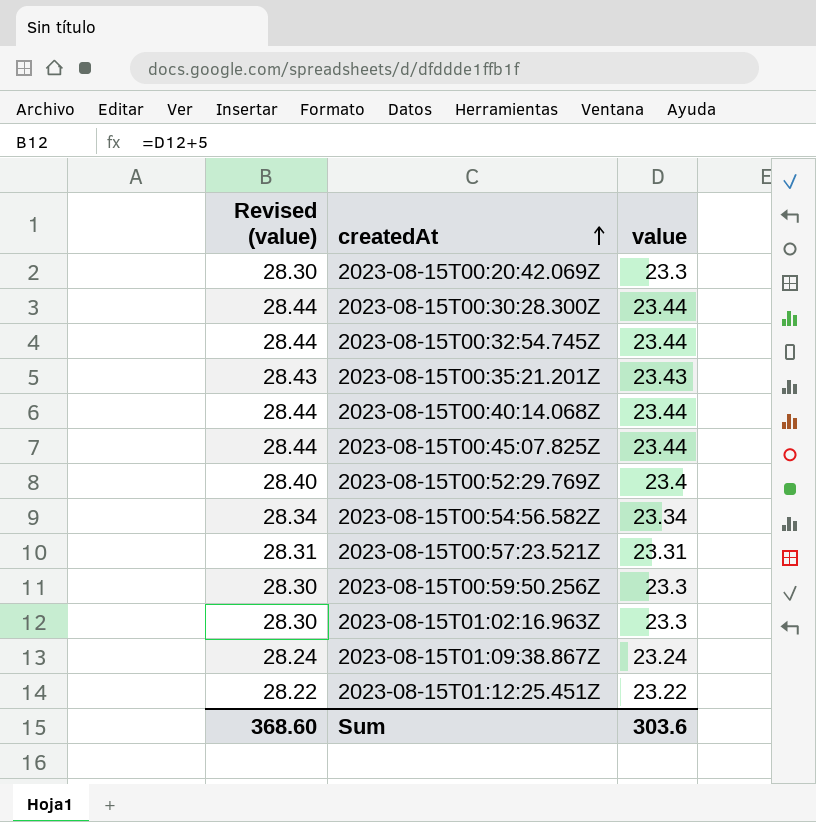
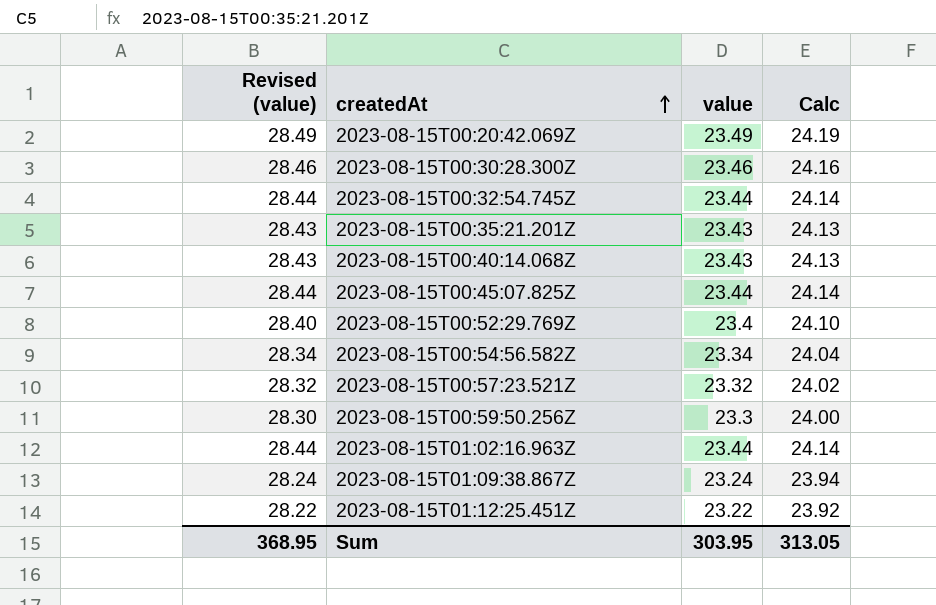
column Calc | formula: none -> [value] * 1.03
2023-08-15T00:20:42.069Z | Revised (value): 28.30 -> 28.49
2023-08-15T00:20:42.069Z | value: 23.3 -> 23.49
2023-08-15T00:30:28.300Z | Revised (value): 28.44 -> 28.46
2023-08-15T00:30:28.300Z | value: 23.44 -> 23.46
2023-08-15T00:40:14.068Z | Revised (value): 28.44 -> 28.43
2023-08-15T00:40:14.068Z | value: 23.44 -> 23.43
2023-08-15T00:57:23.521Z | Revised (value): 28.31 -> 28.32
2023-08-15T00:57:23.521Z | value: 23.31 -> 23.32
2023-08-15T01:02:16.963Z | Revised (value): 28.30 -> 28.44
2023-08-15T01:02:16.963Z | value: 23.3 -> 23.44
Sum | Revised (value): 368.60 -> 368.95
Sum | value: 303.6 -> 303.95

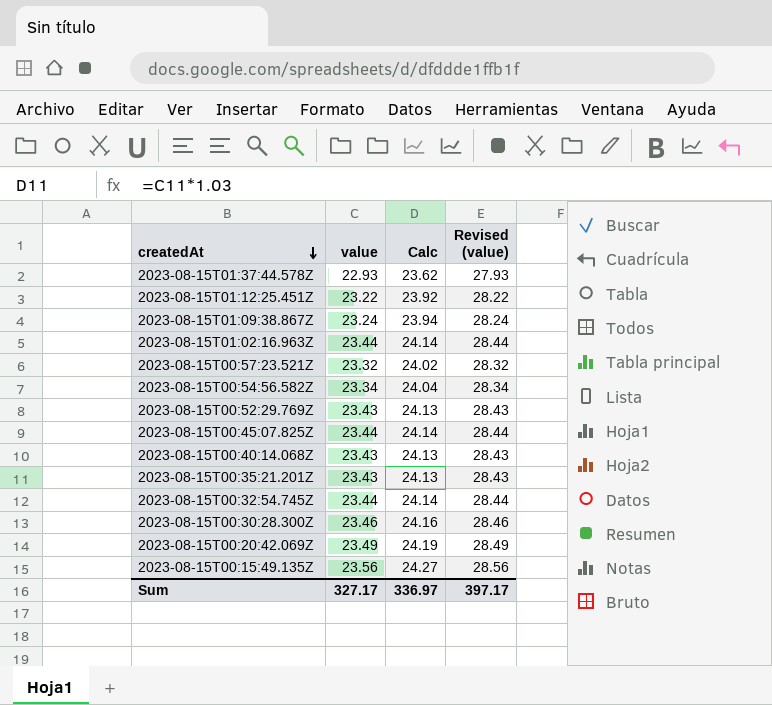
row order: createdAt ascending -> createdAt descending
column Revised (value) | position: 1 -> 4
row 2023-08-15T00:59:50.256Z: 28.30 | 23.3 | 24.00 -> none
row 2023-08-15T01:37:44.578Z: none -> 22.93 | 23.62 | 27.93
2023-08-15T00:52:29.769Z | value: 23.4 -> 23.43
2023-08-15T00:52:29.769Z | Calc: 24.10 -> 24.13
2023-08-15T00:52:29.769Z | Revised (value): 28.40 -> 28.43
row 2023-08-15T00:15:49.135Z: none -> 23.56 | 24.27 | 28.56
Sum | value: 303.95 -> 327.17
Sum | Calc: 313.05 -> 336.97
Sum | Revised (value): 368.95 -> 397.17

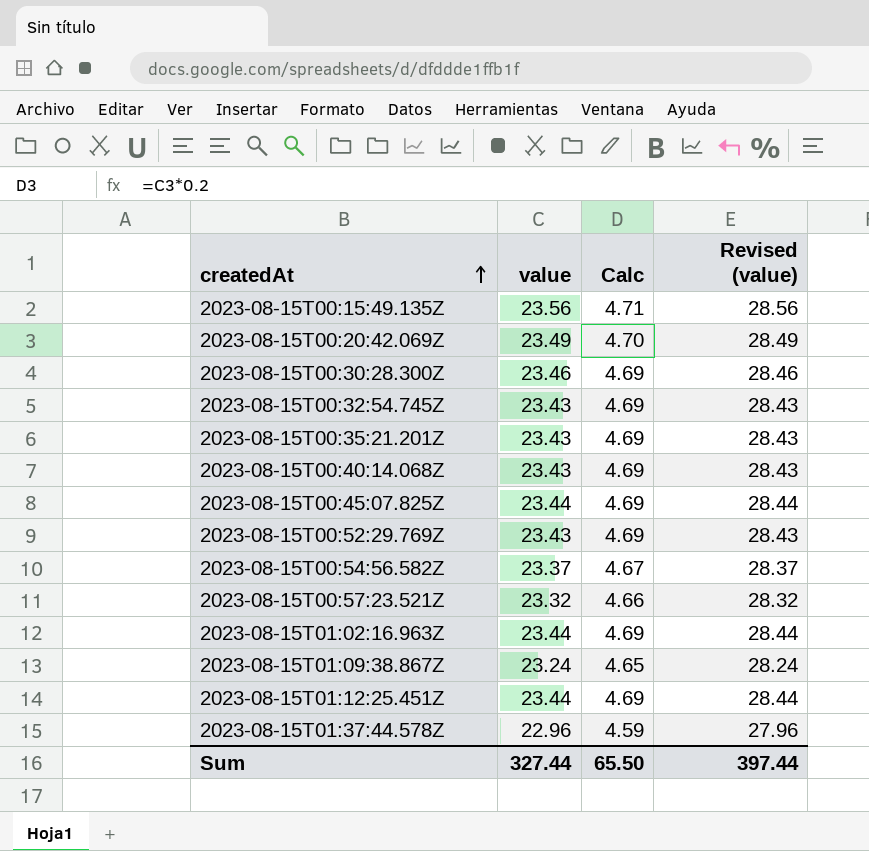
row order: createdAt descending -> createdAt ascending
column Calc | formula: [value] * 1.03 -> [value] * 0.2
2023-08-15T00:32:54.745Z | value: 23.44 -> 23.43
2023-08-15T00:32:54.745Z | Revised (value): 28.44 -> 28.43
2023-08-15T00:54:56.582Z | value: 23.34 -> 23.37
2023-08-15T00:54:56.582Z | Revised (value): 28.34 -> 28.37
2023-08-15T01:12:25.451Z | value: 23.22 -> 23.44
2023-08-15T01:12:25.451Z | Revised (value): 28.22 -> 28.44
2023-08-15T01:37:44.578Z | value: 22.93 -> 22.96
2023-08-15T01:37:44.578Z | Revised (value): 27.93 -> 27.96
Sum | value: 327.17 -> 327.44
Sum | Calc: 336.97 -> 65.50
Sum | Revised (value): 397.17 -> 397.44

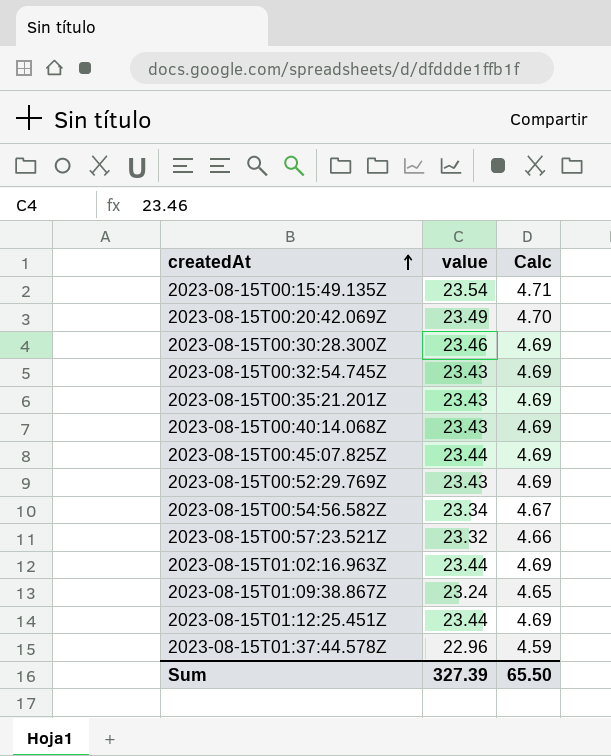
column Revised (value) | formula: [value] + 5 -> none
2023-08-15T00:15:49.135Z | value: 23.56 -> 23.54
2023-08-15T00:54:56.582Z | value: 23.37 -> 23.34
Sum | value: 327.44 -> 327.39

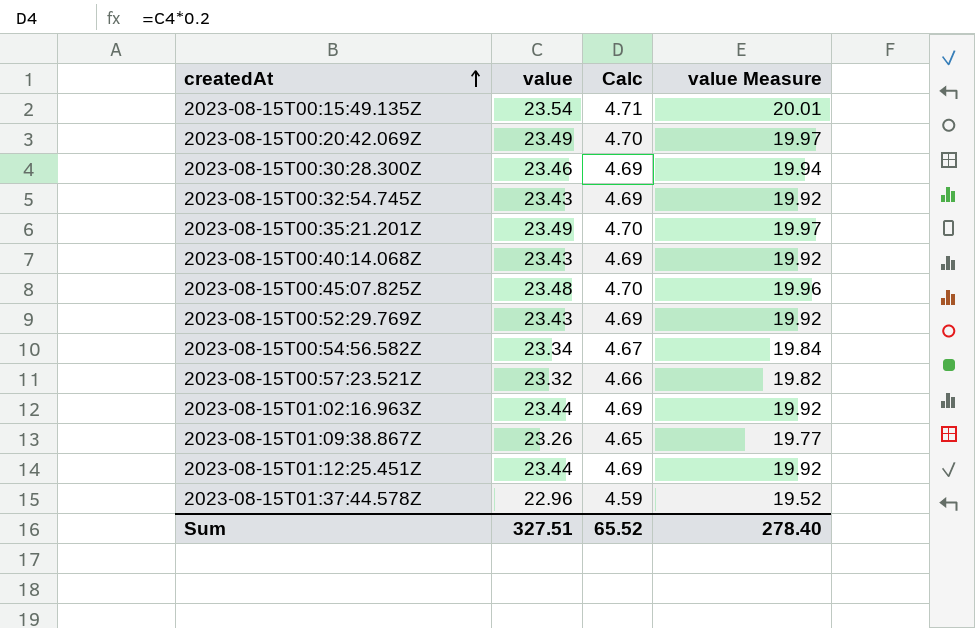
column value Measure | formula: none -> [value] * 0.85
2023-08-15T00:35:21.201Z | value: 23.43 -> 23.49
2023-08-15T00:35:21.201Z | Calc: 4.69 -> 4.70
2023-08-15T00:45:07.825Z | value: 23.44 -> 23.48
2023-08-15T00:45:07.825Z | Calc: 4.69 -> 4.70
2023-08-15T01:09:38.867Z | value: 23.24 -> 23.26
Sum | value: 327.39 -> 327.51
Sum | Calc: 65.50 -> 65.52

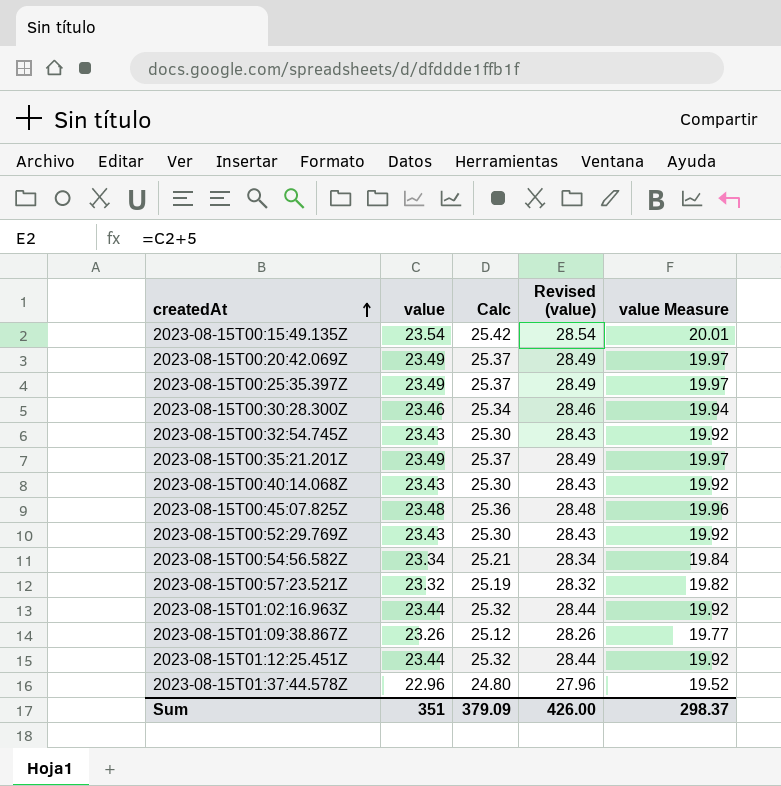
column Calc | formula: [value] * 0.2 -> [value] * 1.08
column Revised (value) | formula: none -> [value] + 5
row 2023-08-15T00:25:35.397Z: none -> 23.49 | 25.37 | 28.49 | 19.97
Sum | value: 327.51 -> 351
Sum | Calc: 65.52 -> 379.09
Sum | value Measure: 278.40 -> 298.37

